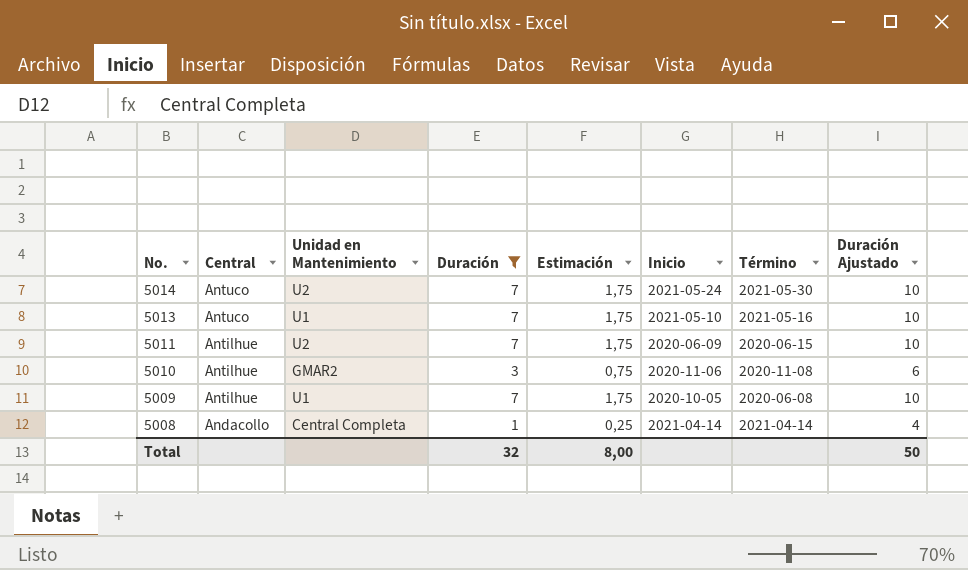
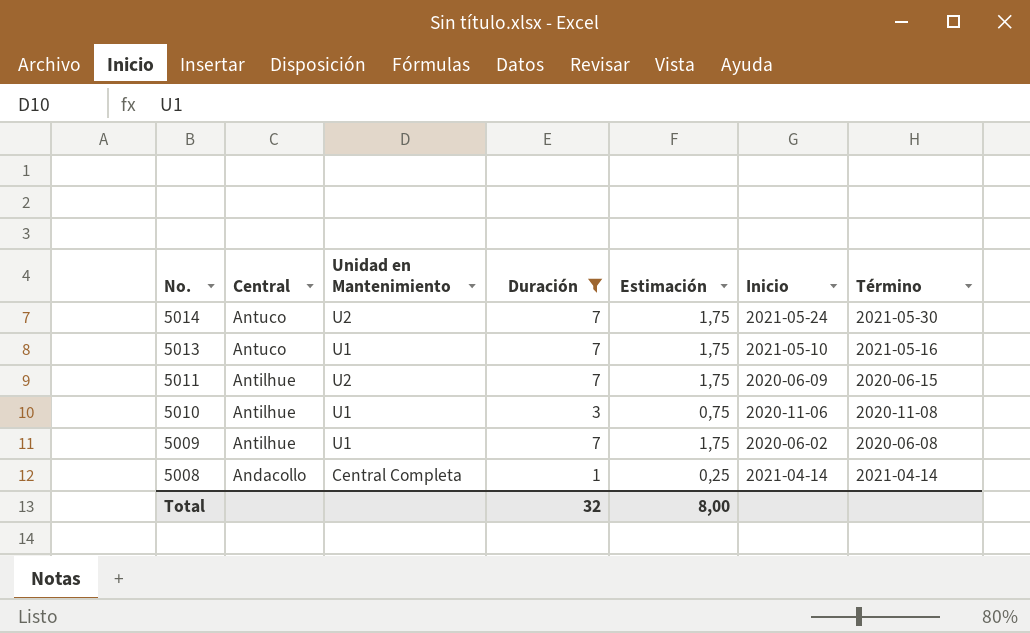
column Duración Ajustado | formula: [Duración] + 3 -> none
5010 | Unidad en Mantenimiento: GMAR2 -> U1
5009 | Inicio: 2020-10-05 -> 2020-06-02

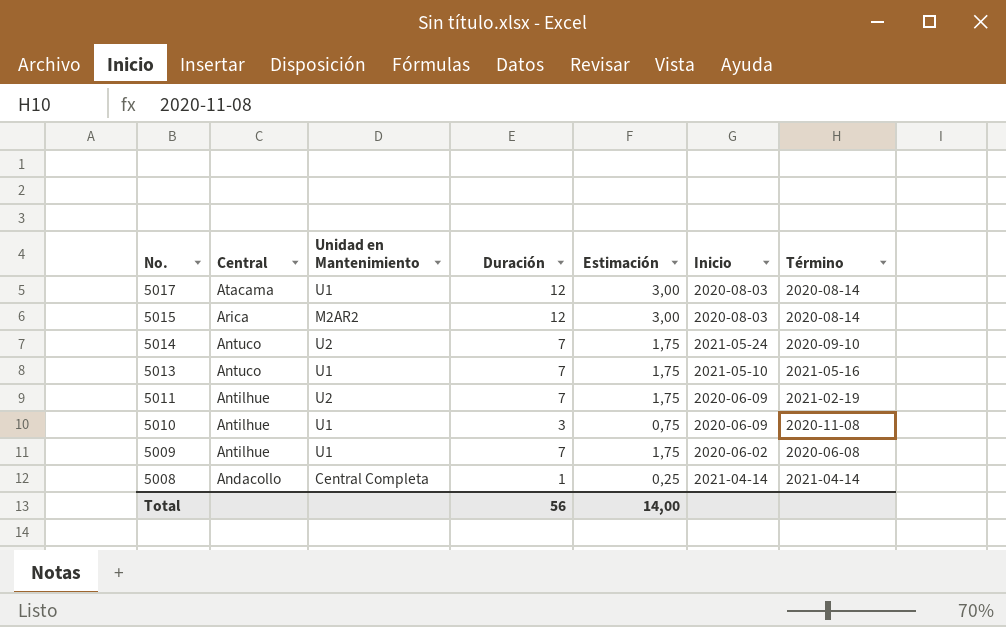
filter: Duración != 12 -> none
5014 | Término: 2021-05-30 -> 2020-09-10
5011 | Término: 2020-06-15 -> 2021-02-19
5010 | Inicio: 2020-11-06 -> 2020-06-09
Total | Duración: 32 -> 56
Total | Estimación: 8,00 -> 14,00

